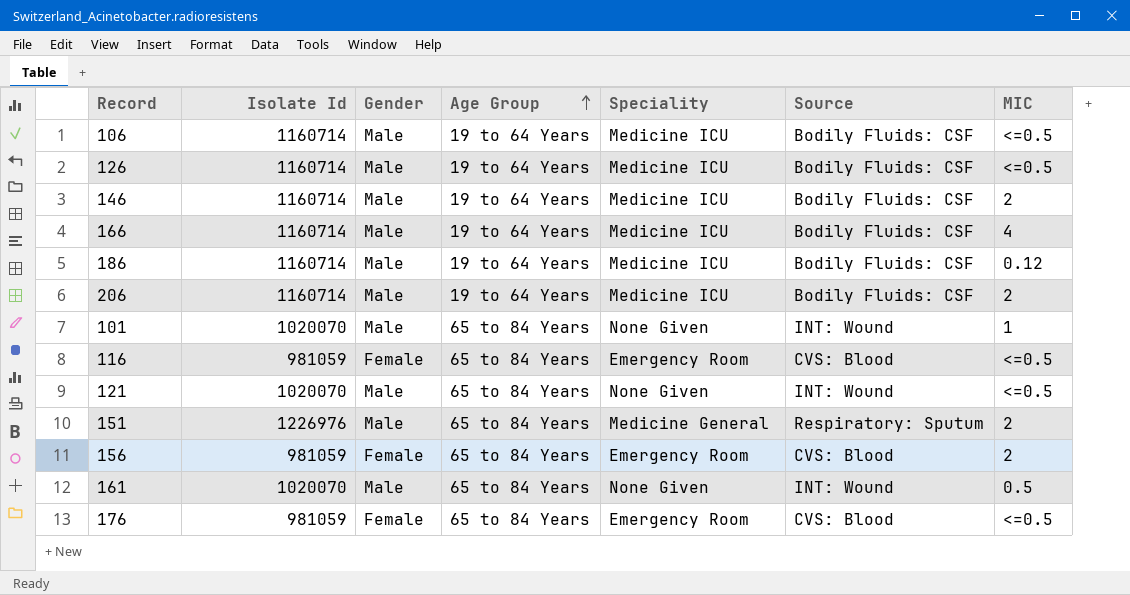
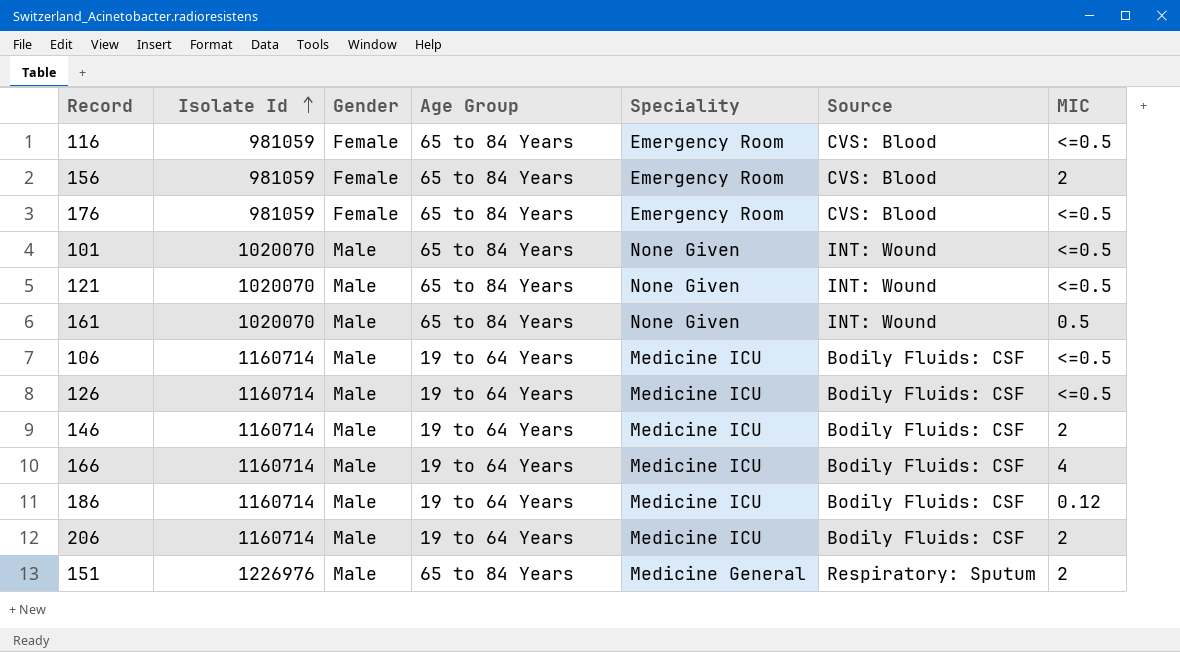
row order: Age Group ascending -> Isolate Id ascending
101 | MIC: 1 -> <=0.5

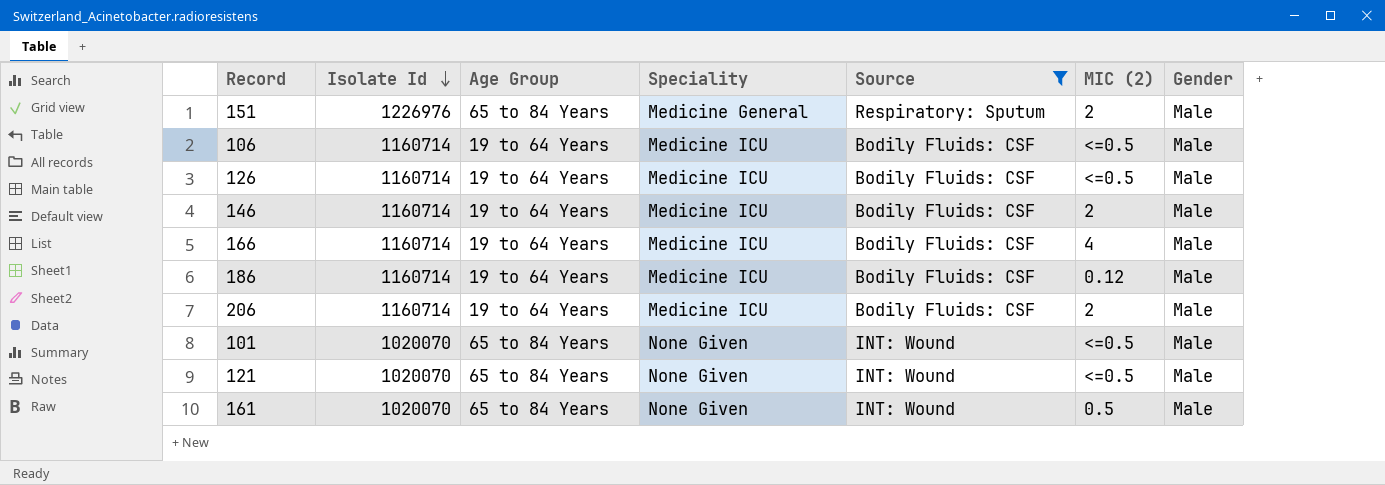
filter: none -> Source != CVS: Blood
row order: Isolate Id ascending -> Isolate Id descending
column name: MIC -> MIC (2)
column Gender | position: 3 -> 7

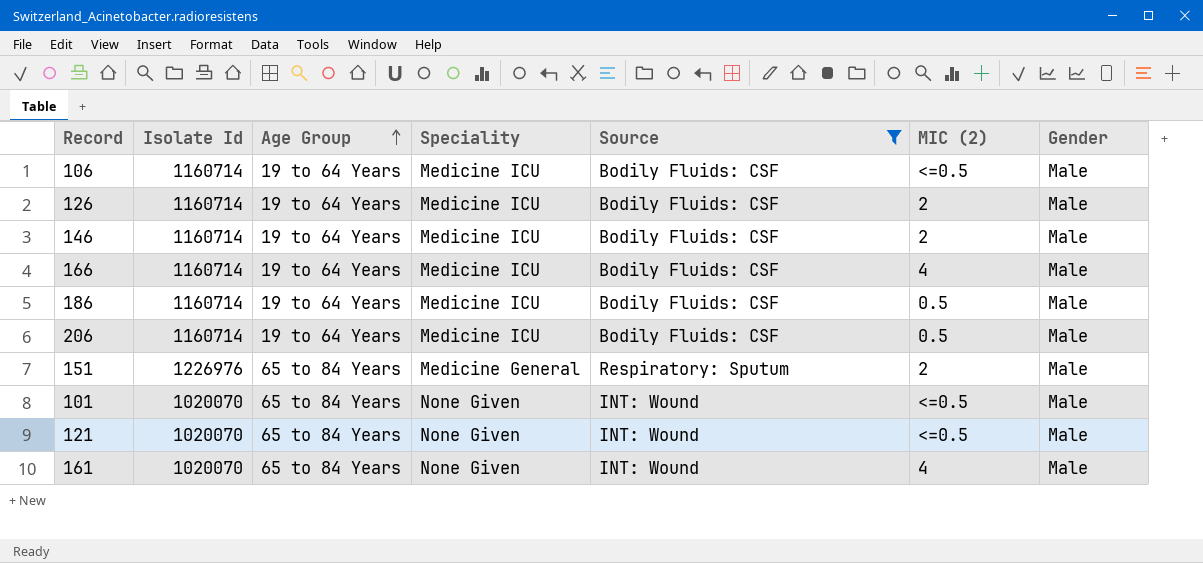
row order: Isolate Id descending -> Age Group ascending
126 | MIC (2): <=0.5 -> 2
186 | MIC (2): 0.12 -> 0.5
206 | MIC (2): 2 -> 0.5
161 | MIC (2): 0.5 -> 4

